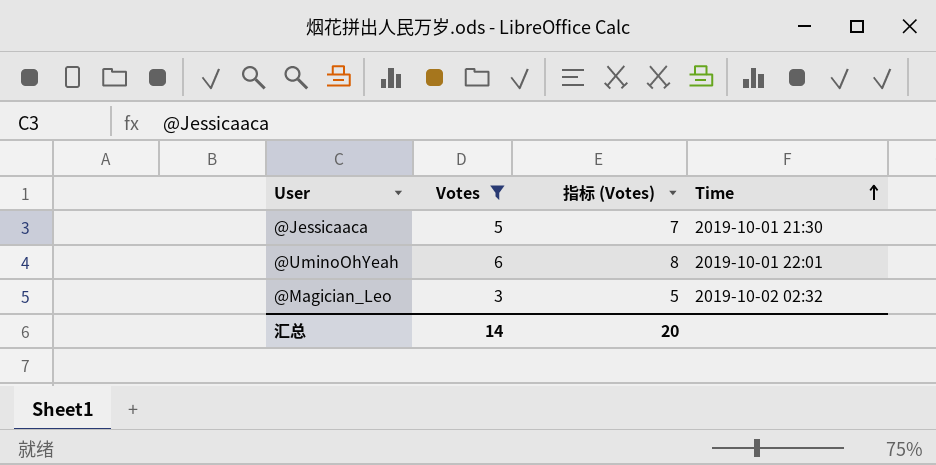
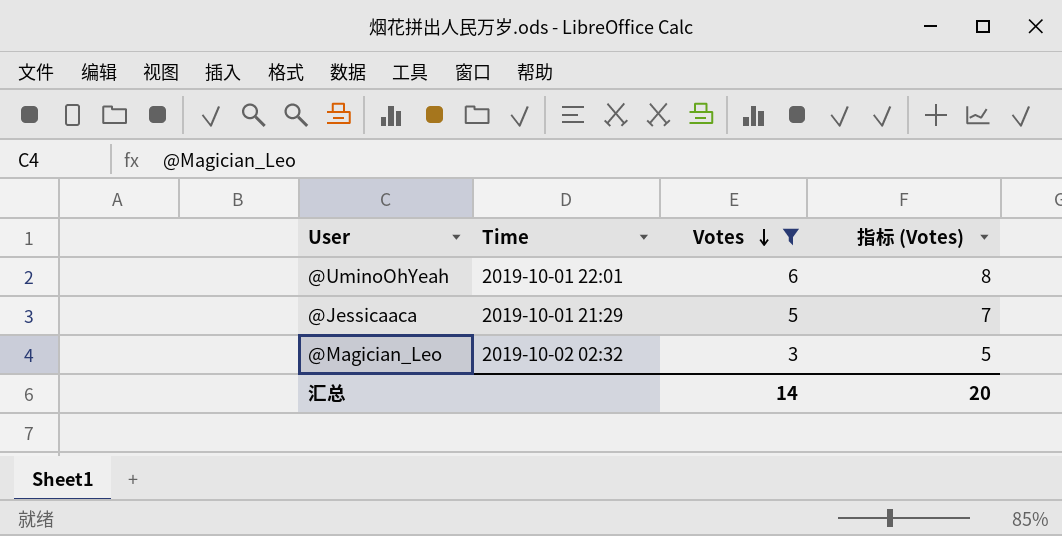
row order: Time ascending -> Votes descending
column Time | position: 4 -> 2
@Jessicaaca | Time: 2019-10-01 21:30 -> 2019-10-01 21:29

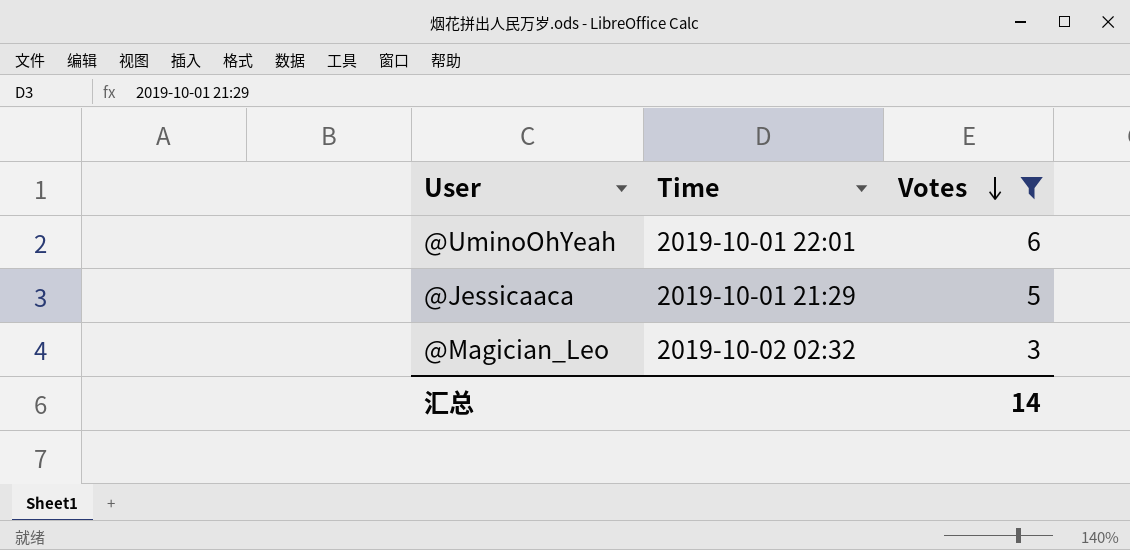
column 指标 (Votes) | formula: [Votes] + 2 -> none

